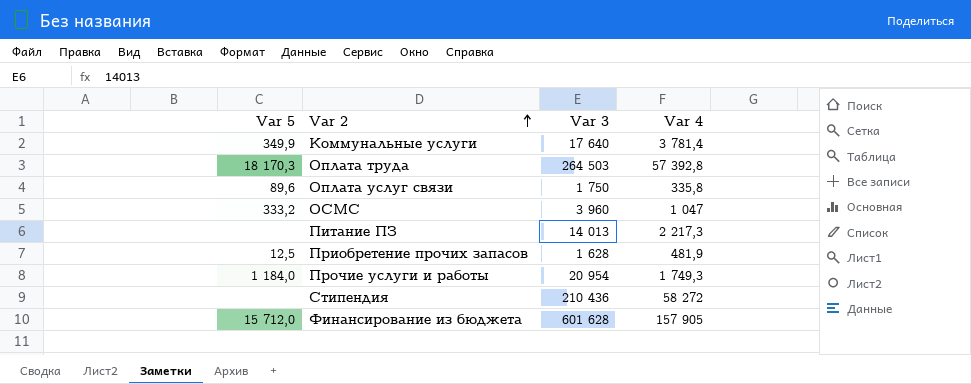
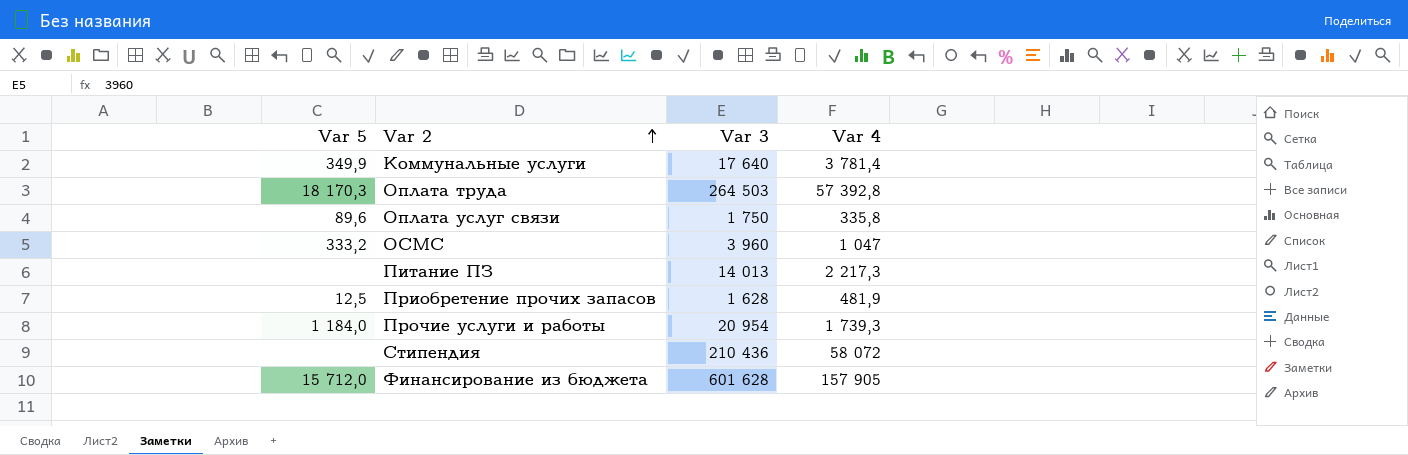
Прочие услуги и работы | Var 4: 1 749,3 -> 1 739,3
Стипендия | Var 4: 58 272 -> 58 072

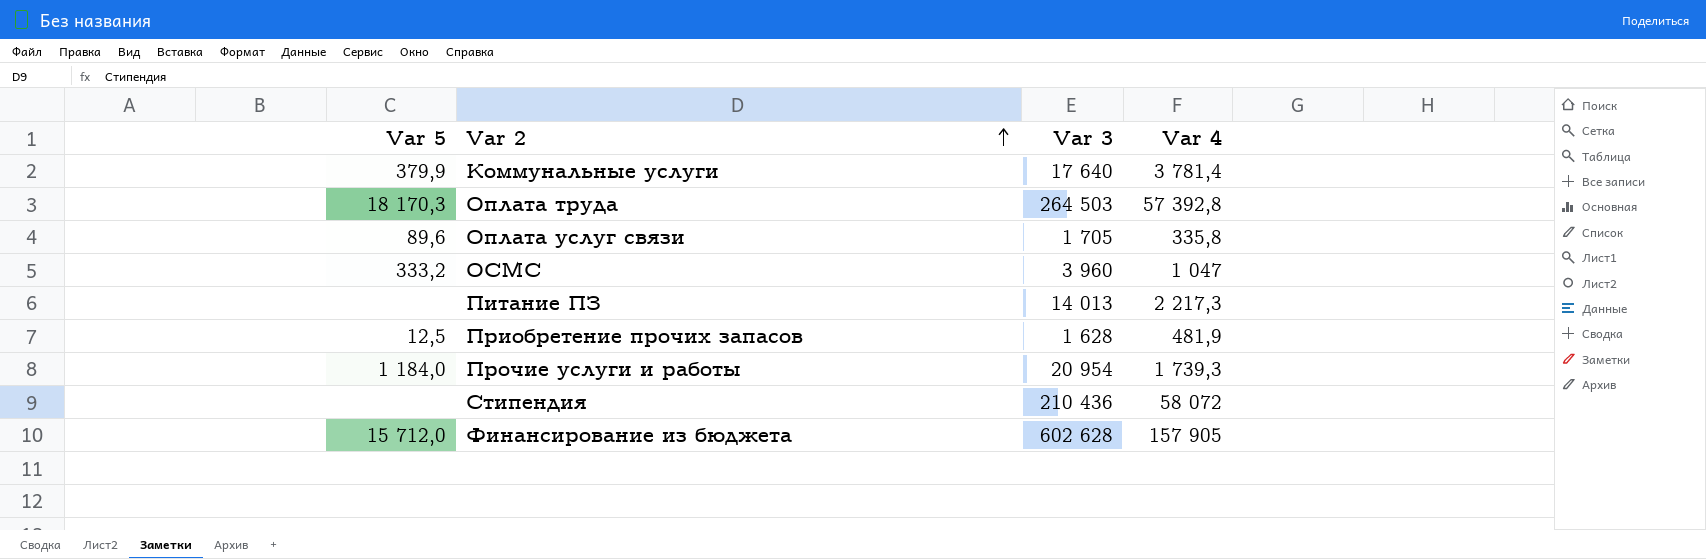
Коммунальные услуги | Var 5: 349,9 -> 379,9
Оплата услуг связи | Var 3: 1 750 -> 1 705
Финансирование из бюджета | Var 3: 601 628 -> 602 628

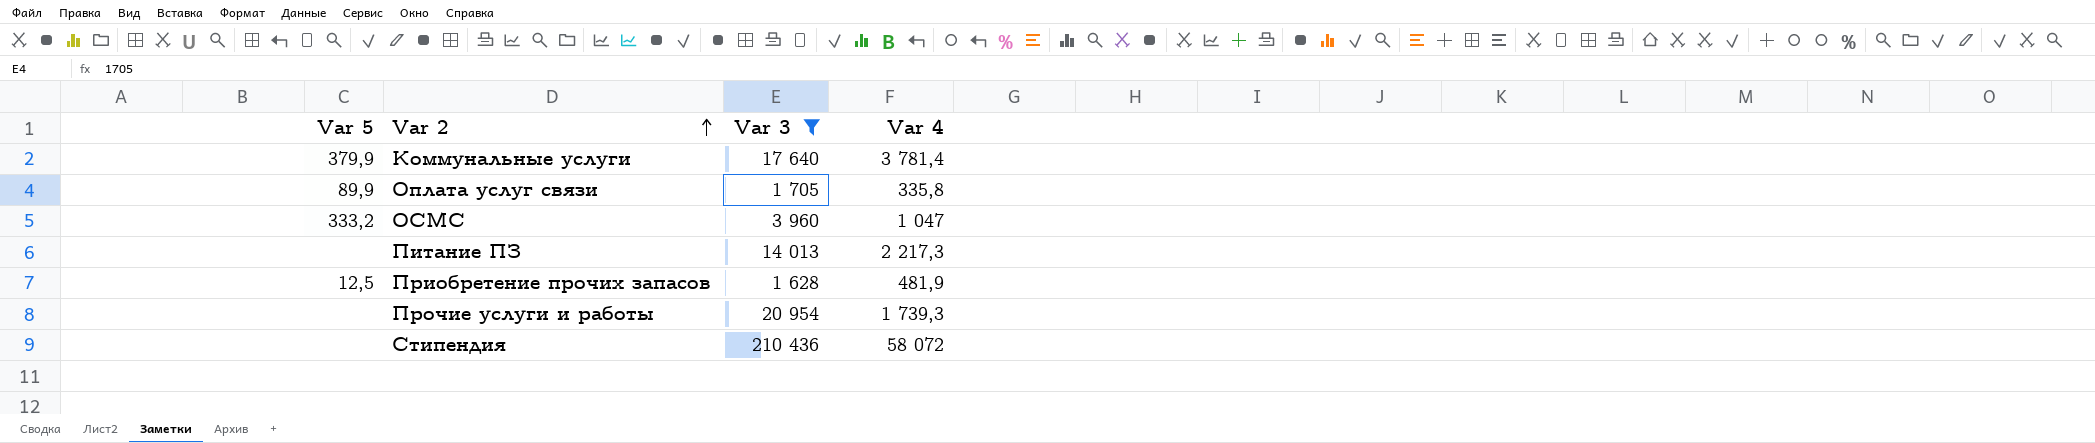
filter: none -> Var 3 <= 210 436
Оплата услуг связи | Var 5: 89,6 -> 89,9
Прочие услуги и работы | Var 5: 1 184,0 -> none

